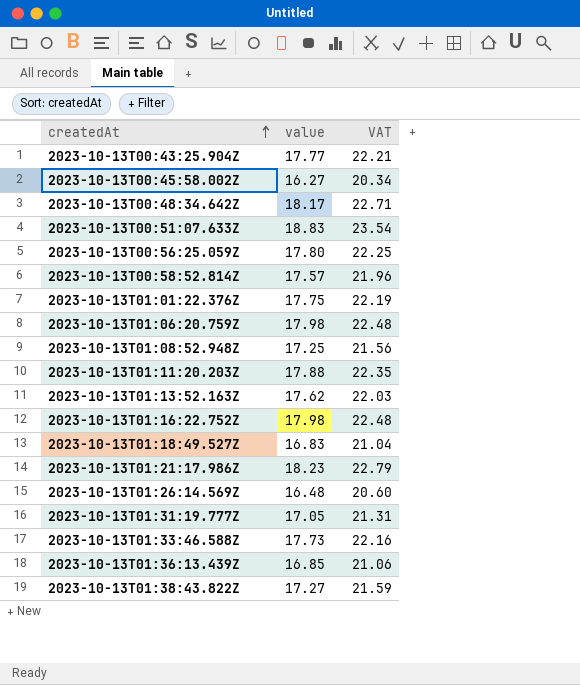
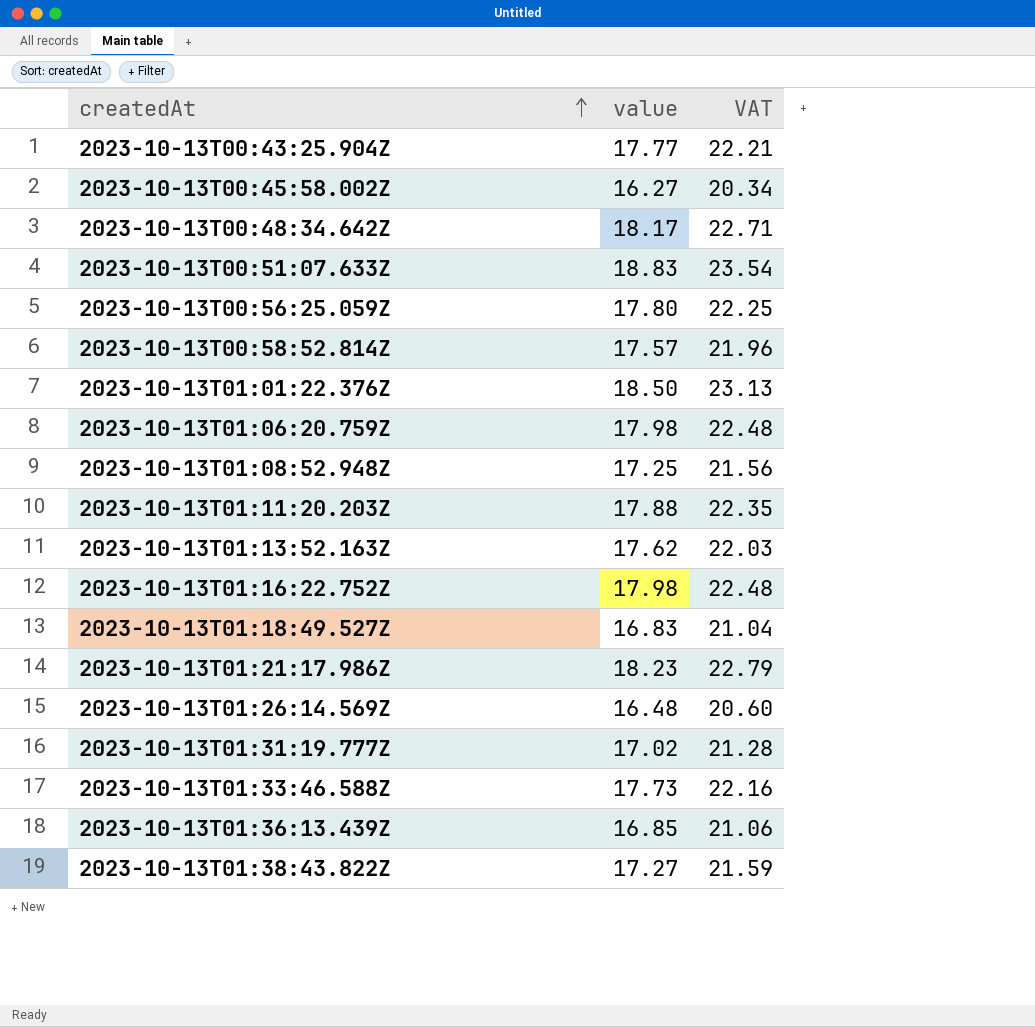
2023-10-13T01:01:22.376Z | value: 17.75 -> 18.50
2023-10-13T01:01:22.376Z | VAT: 22.19 -> 23.13
2023-10-13T01:31:19.777Z | value: 17.05 -> 17.02
2023-10-13T01:31:19.777Z | VAT: 21.31 -> 21.28

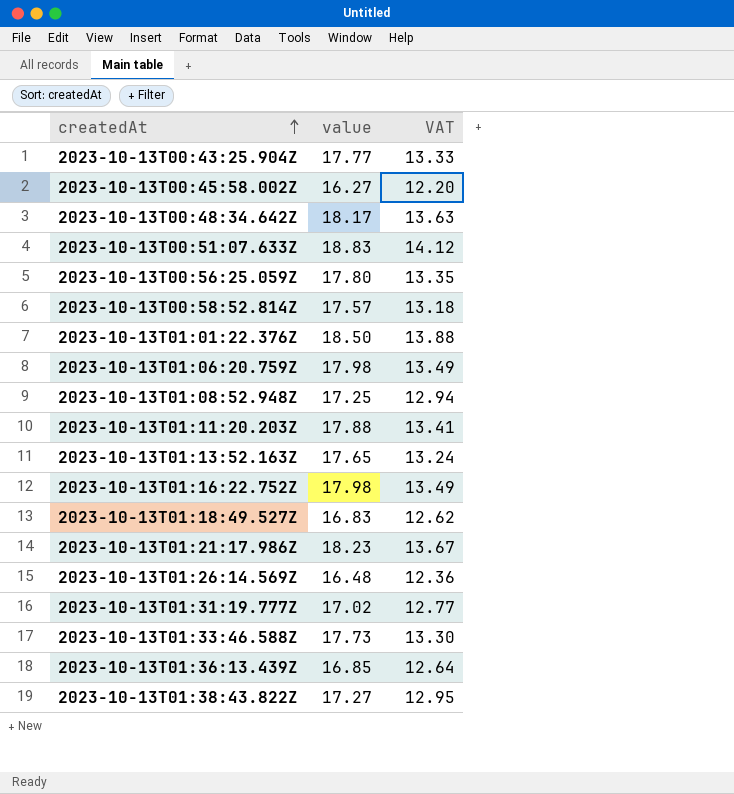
column VAT | formula: [value] * 1.25 -> [value] * 0.75
2023-10-13T01:13:52.163Z | value: 17.62 -> 17.65

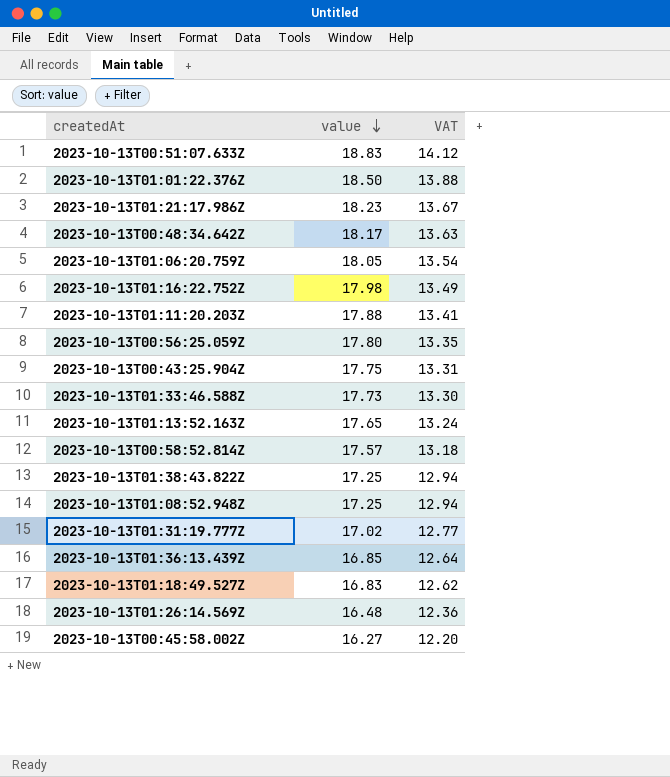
row order: createdAt ascending -> value descending
2023-10-13T01:06:20.759Z | value: 17.98 -> 18.05
2023-10-13T01:06:20.759Z | VAT: 13.49 -> 13.54
2023-10-13T00:43:25.904Z | value: 17.77 -> 17.75
2023-10-13T00:43:25.904Z | VAT: 13.33 -> 13.31
2023-10-13T01:38:43.822Z | value: 17.27 -> 17.25
2023-10-13T01:38:43.822Z | VAT: 12.95 -> 12.94

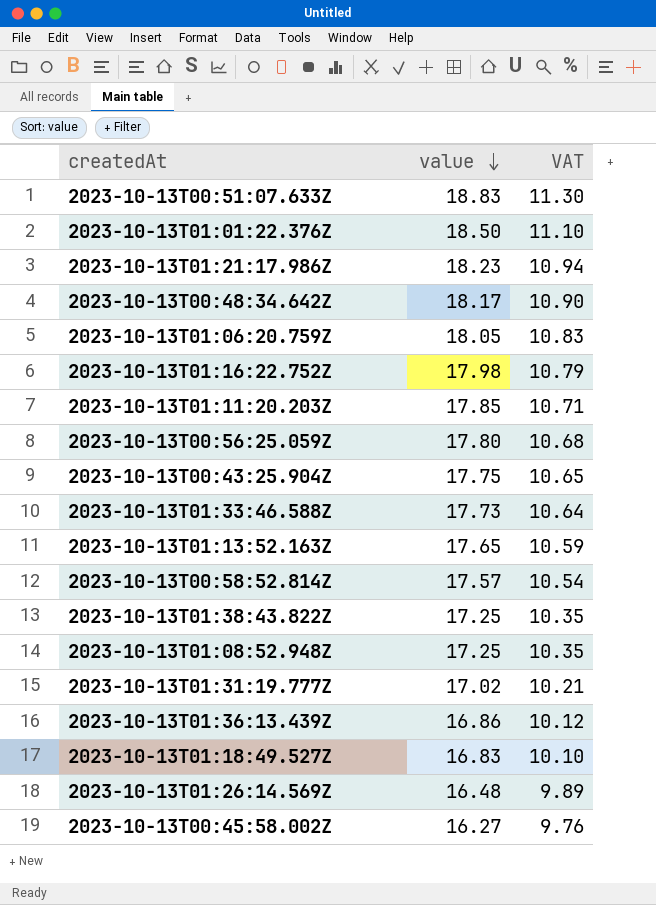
column VAT | formula: [value] * 0.75 -> [value] * 0.6
2023-10-13T01:11:20.203Z | value: 17.88 -> 17.85
2023-10-13T01:36:13.439Z | value: 16.85 -> 16.86

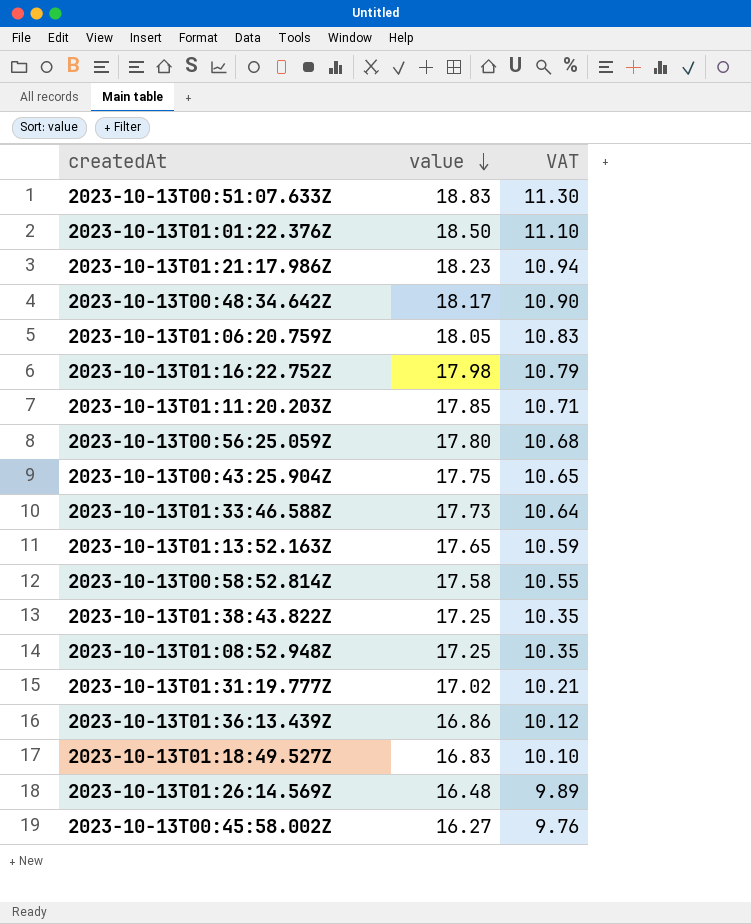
2023-10-13T00:58:52.814Z | value: 17.57 -> 17.58
2023-10-13T00:58:52.814Z | VAT: 10.54 -> 10.55

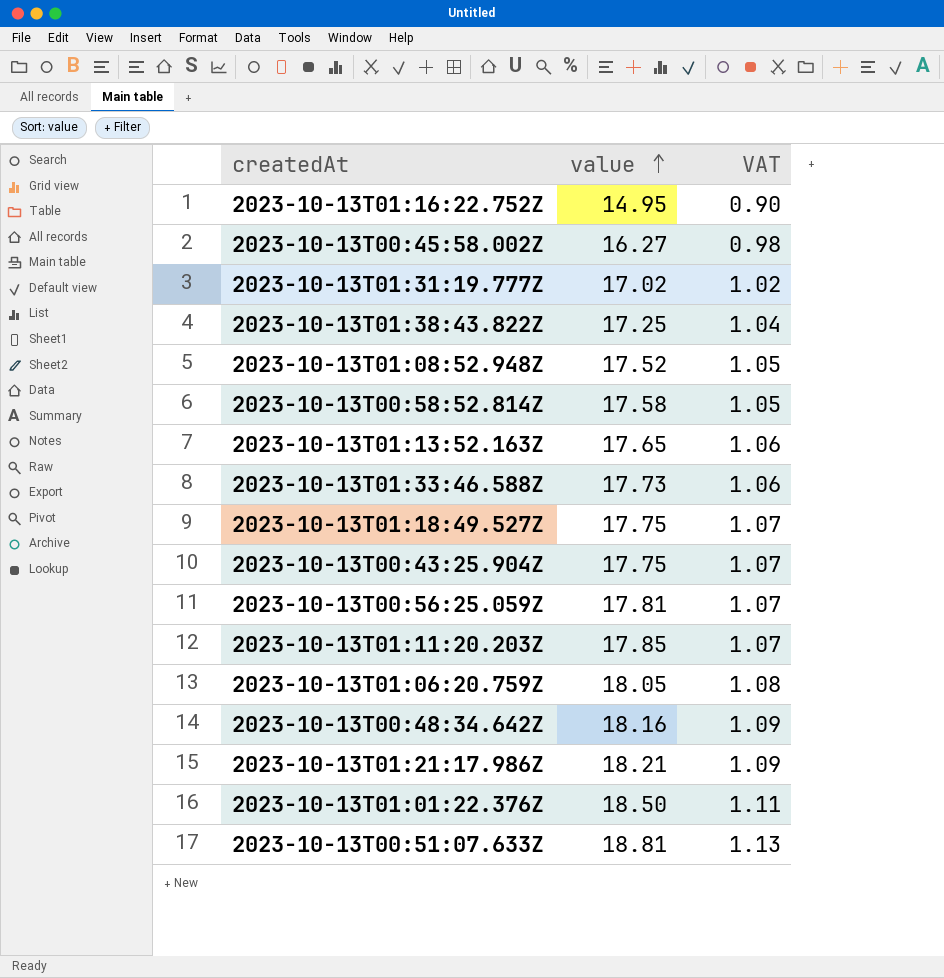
row order: value descending -> value ascending
column VAT | formula: [value] * 0.6 -> [value] * 0.06
row 2023-10-13T01:36:13.439Z: 16.86 | 10.12 -> none
row 2023-10-13T01:26:14.569Z: 16.48 | 9.89 -> none
2023-10-13T01:16:22.752Z | value: 17.98 -> 14.95
2023-10-13T01:08:52.948Z | value: 17.25 -> 17.52
2023-10-13T01:18:49.527Z | value: 16.83 -> 17.75
2023-10-13T00:56:25.059Z | value: 17.80 -> 17.81
2023-10-13T00:48:34.642Z | value: 18.17 -> 18.16
2023-10-13T01:21:17.986Z | value: 18.23 -> 18.21
2023-10-13T00:51:07.633Z | value: 18.83 -> 18.81

